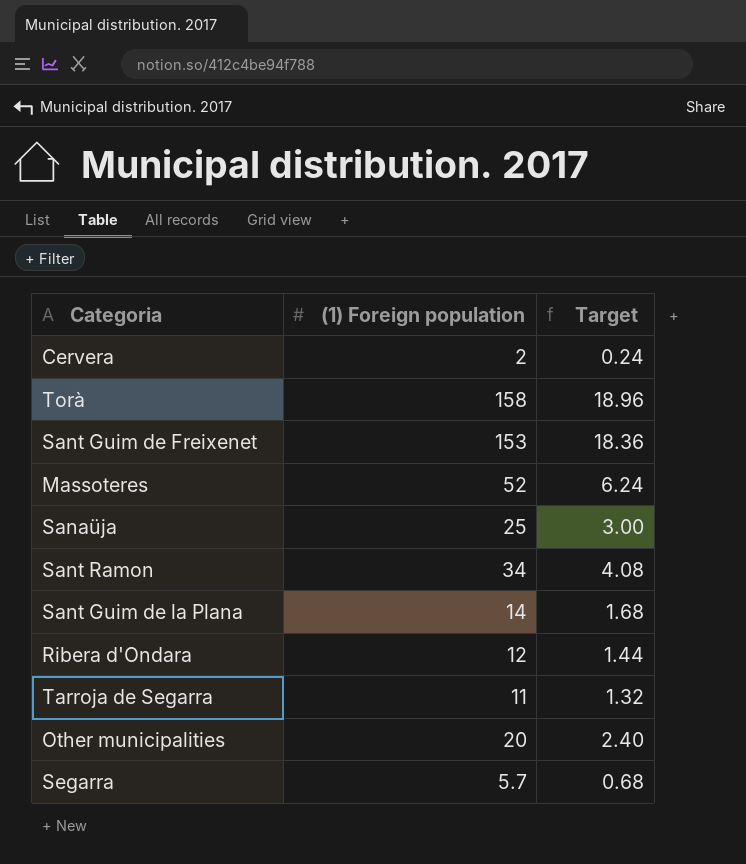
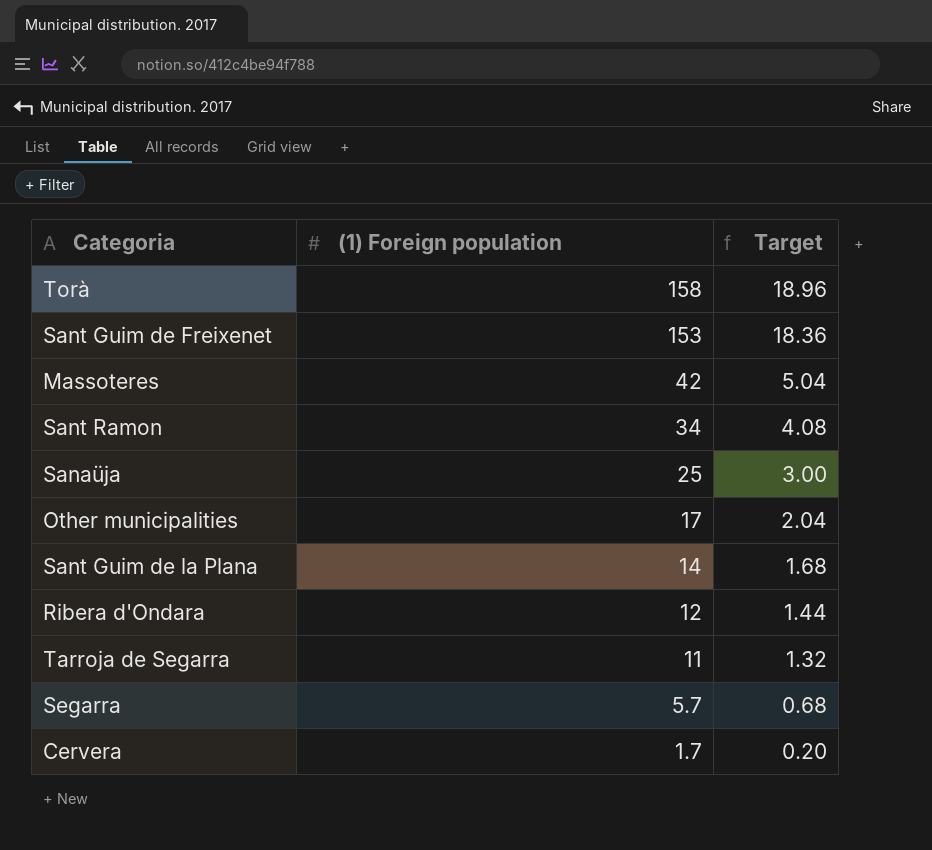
row order: none -> (1) Foreign population descending
Massoteres | (1) Foreign population: 52 -> 42
Massoteres | Target: 6.24 -> 5.04
Other municipalities | (1) Foreign population: 20 -> 17
Other municipalities | Target: 2.40 -> 2.04
Cervera | (1) Foreign population: 2 -> 1.7
Cervera | Target: 0.24 -> 0.20

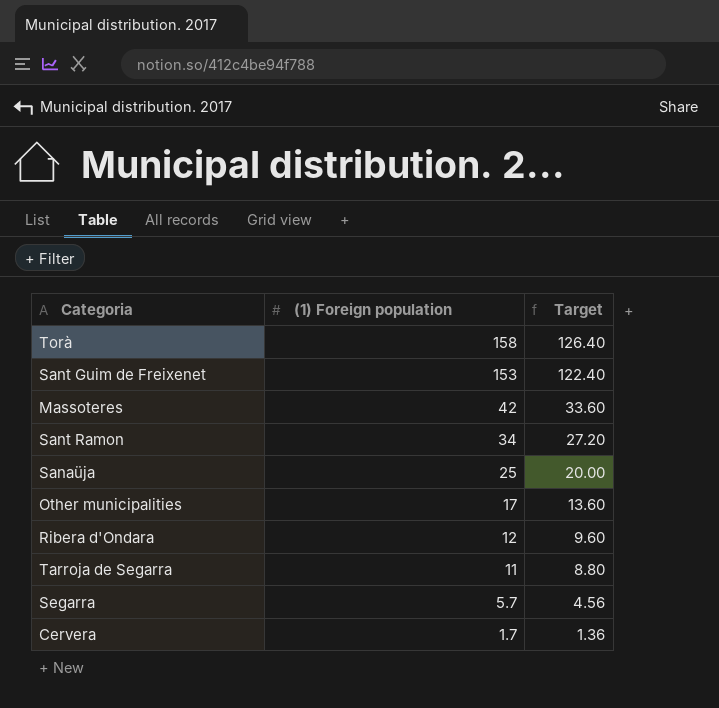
column Target | formula: [(1) Foreign population] * 0.12 -> [(1) Foreign population] * 0.8
row Sant Guim de la Plana: 14 | 1.68 -> none

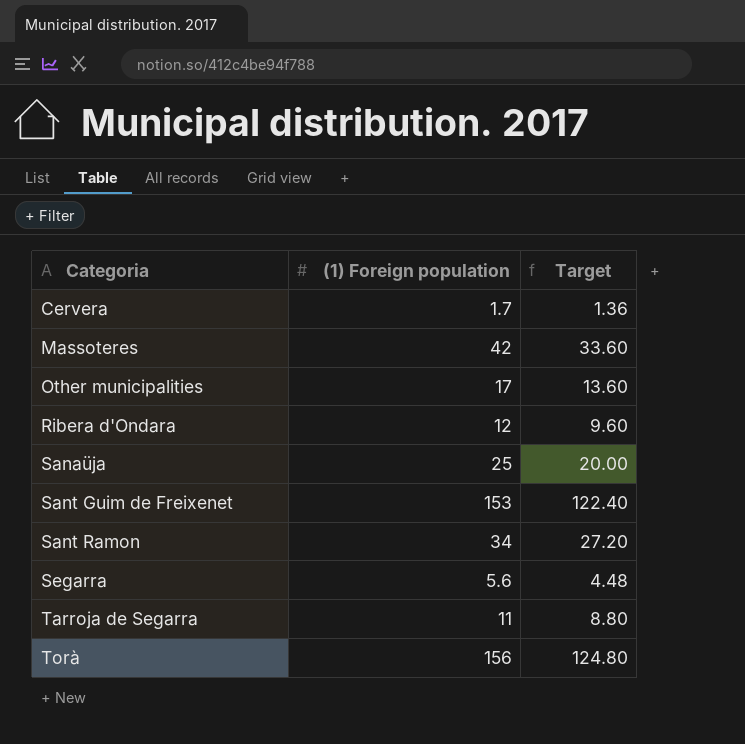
row order: (1) Foreign population descending -> Categoria ascending
Segarra | (1) Foreign population: 5.7 -> 5.6
Segarra | Target: 4.56 -> 4.48
Torà | (1) Foreign population: 158 -> 156
Torà | Target: 126.40 -> 124.80

